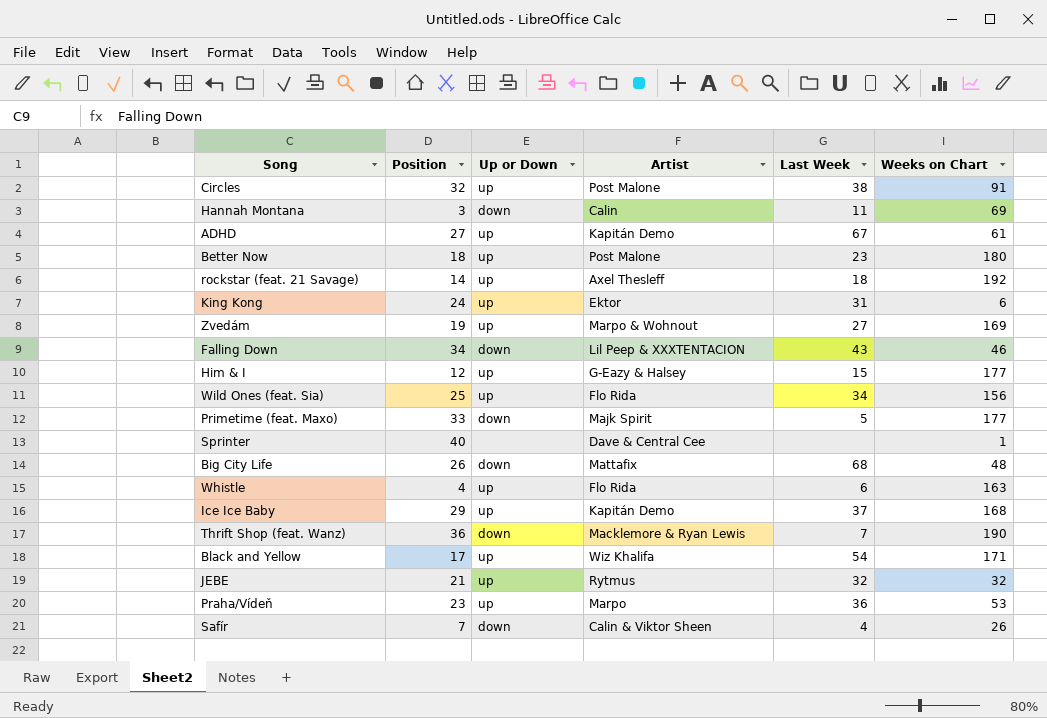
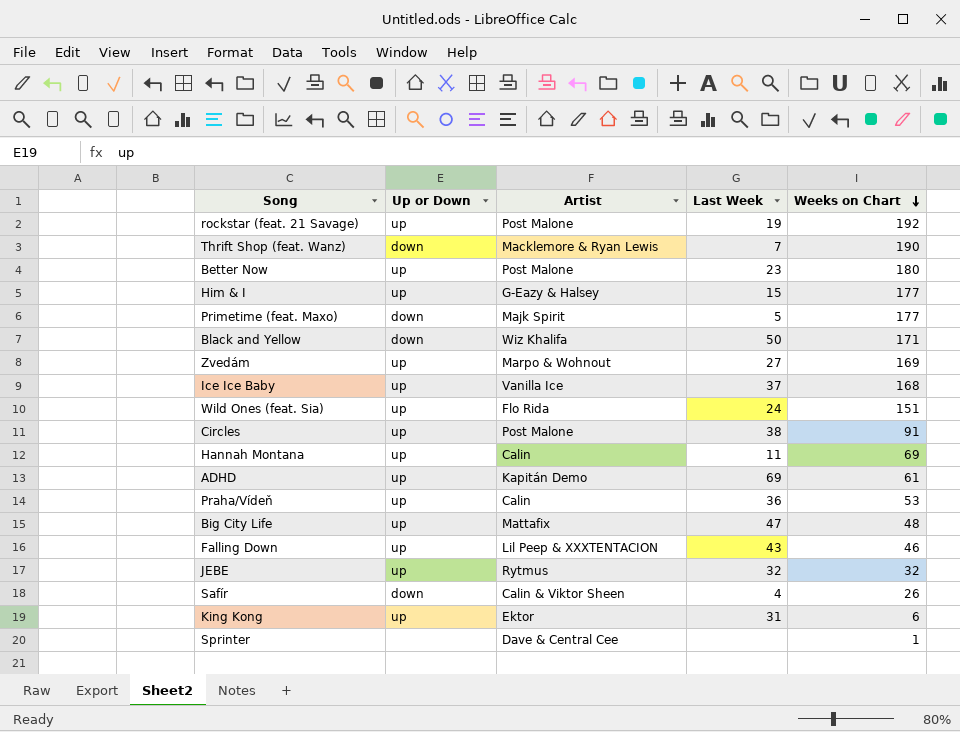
row order: none -> Weeks on Chart descending
column Position | position: 2 -> none
row Whistle: 4 | up | Flo Rida | 6 | 163 -> none
rockstar (feat. 21 Savage) | Artist: Axel Thesleff -> Post Malone
rockstar (feat. 21 Savage) | Last Week: 18 -> 19
Black and Yellow | Up or Down: up -> down
Black and Yellow | Last Week: 54 -> 50
Ice Ice Baby | Artist: Kapitán Demo -> Vanilla Ice
Wild Ones (feat. Sia) | Last Week: 34 -> 24
Wild Ones (feat. Sia) | Weeks on Chart: 156 -> 151
Hannah Montana | Up or Down: down -> up
ADHD | Last Week: 67 -> 69
Praha/Vídeň | Artist: Marpo -> Calin
Big City Life | Up or Down: down -> up
Big City Life | Last Week: 68 -> 47
Falling Down | Up or Down: down -> up

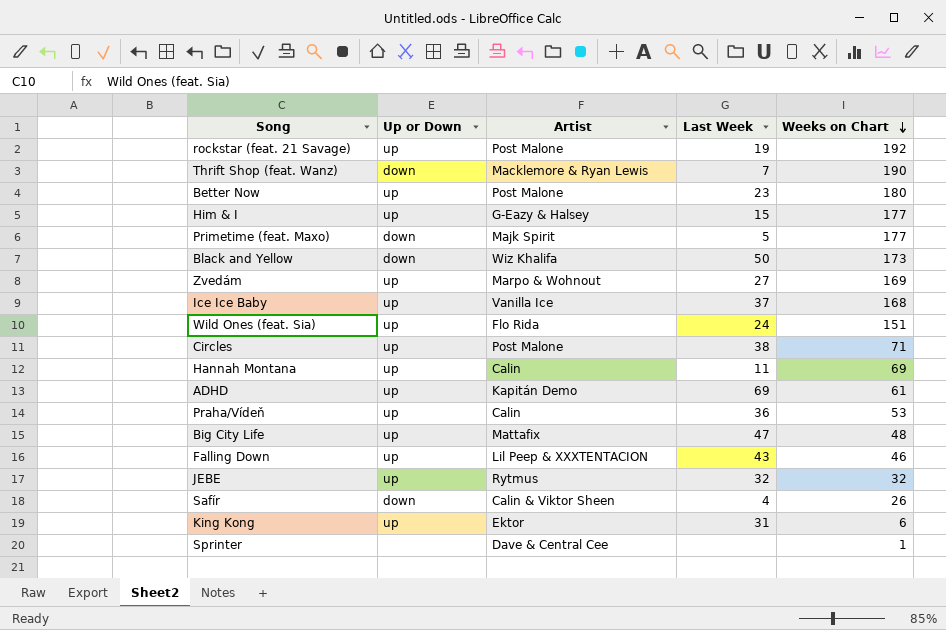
Black and Yellow | Weeks on Chart: 171 -> 173
Circles | Weeks on Chart: 91 -> 71

